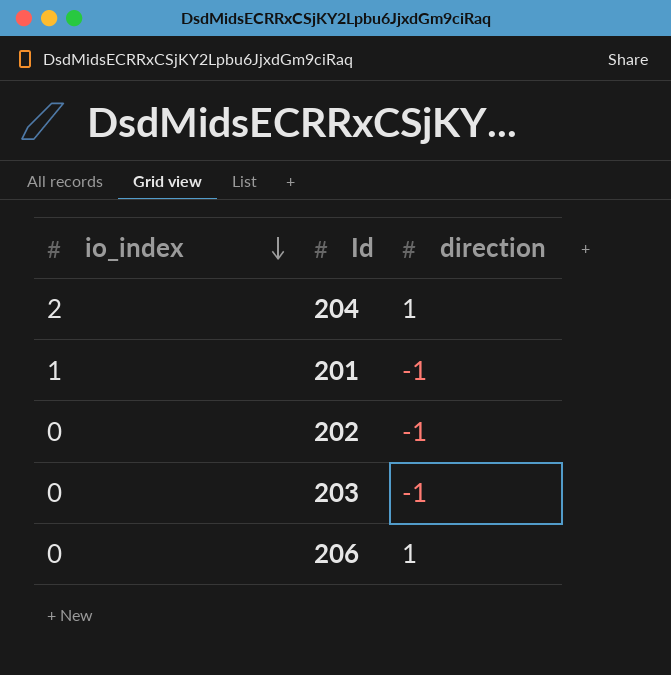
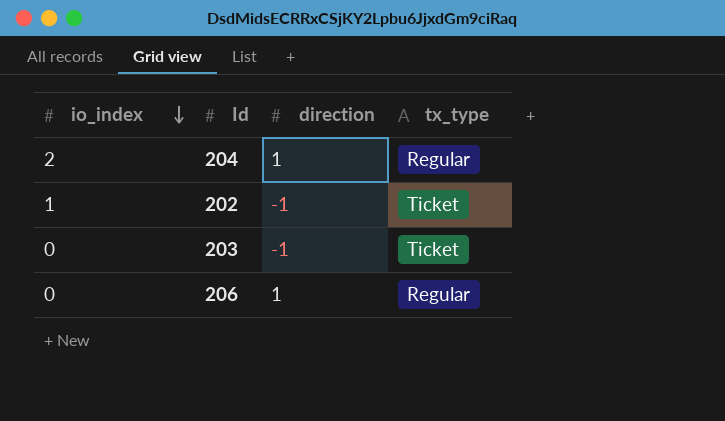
column tx_type | position: none -> 4
row 201: 1 | -1 -> none
202 | io_index: 0 -> 1

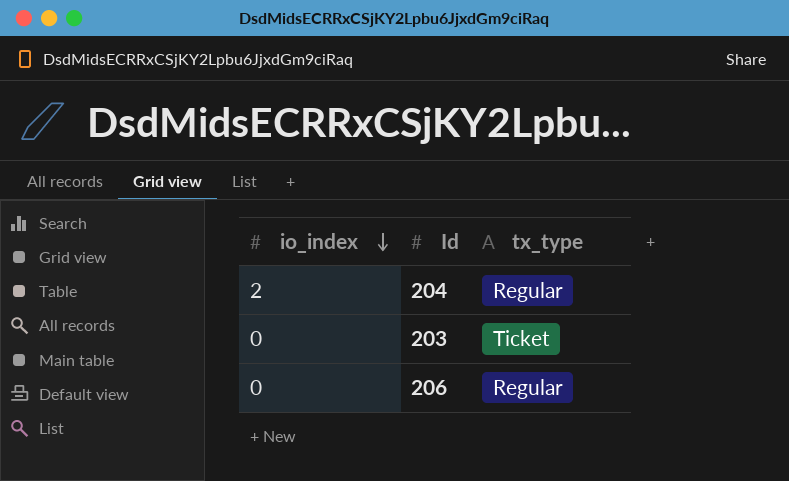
column direction | position: 3 -> none
row 202: 1 | -1 | Ticket -> none

